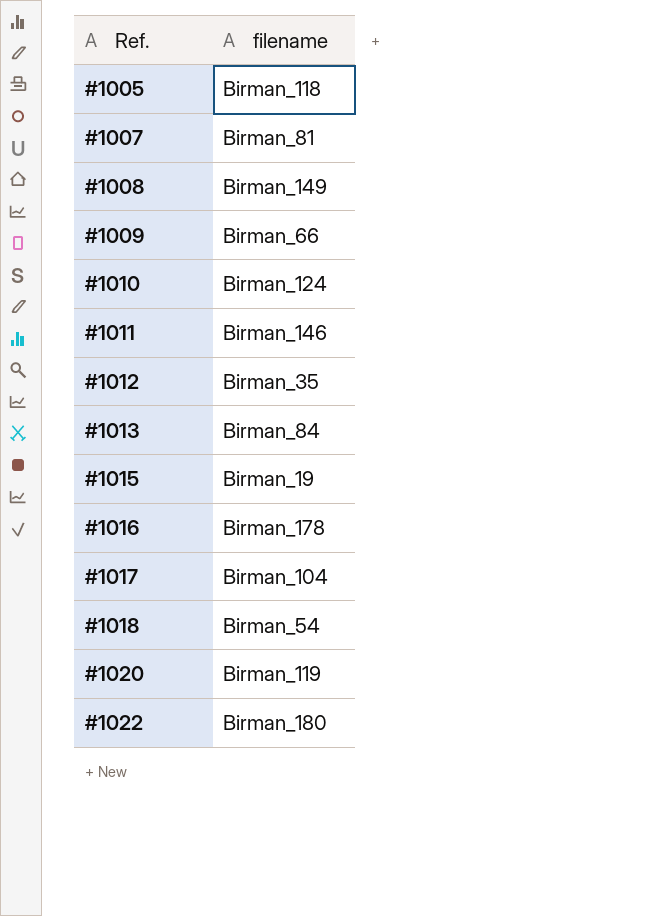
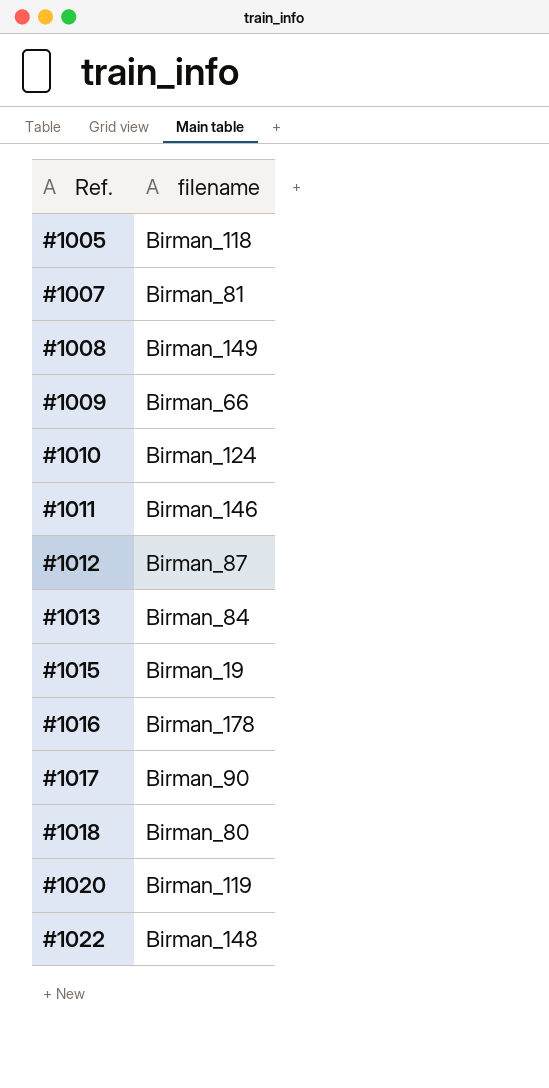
#1012 | filename: Birman_35 -> Birman_87
#1017 | filename: Birman_104 -> Birman_90
#1018 | filename: Birman_54 -> Birman_80
#1022 | filename: Birman_180 -> Birman_148

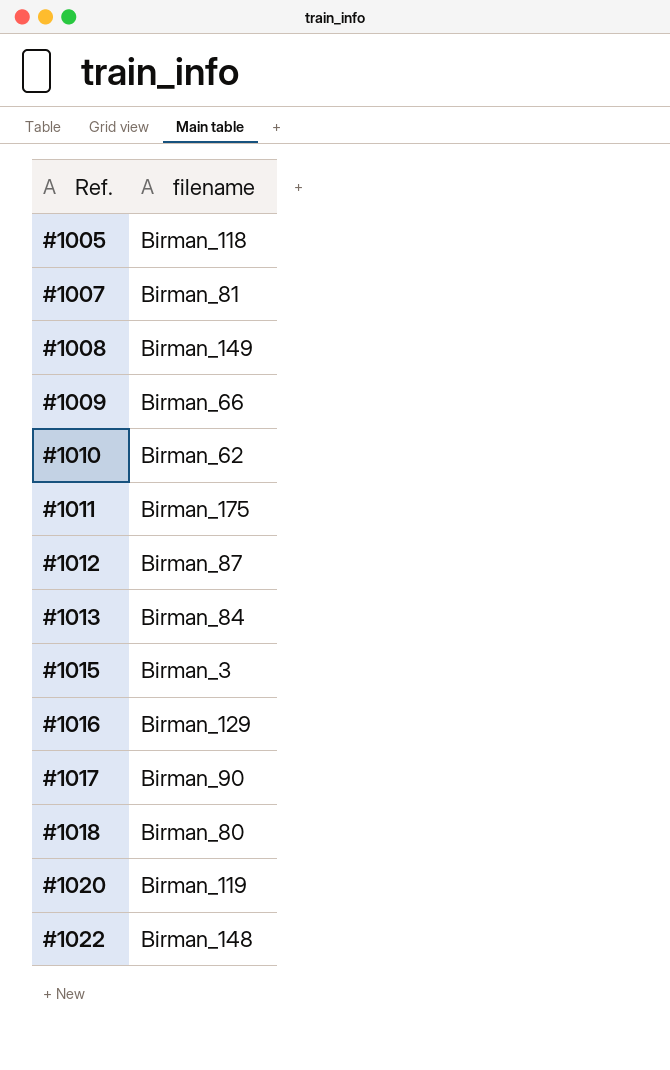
#1010 | filename: Birman_124 -> Birman_62
#1011 | filename: Birman_146 -> Birman_175
#1015 | filename: Birman_19 -> Birman_3
#1016 | filename: Birman_178 -> Birman_129

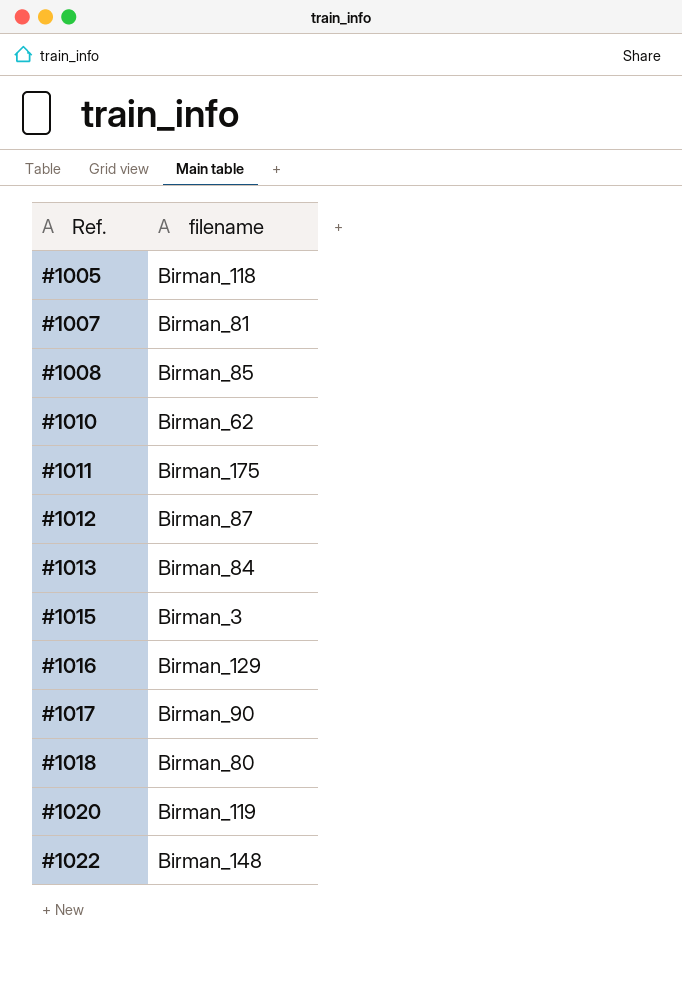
row #1009: Birman_66 -> none
#1008 | filename: Birman_149 -> Birman_85

